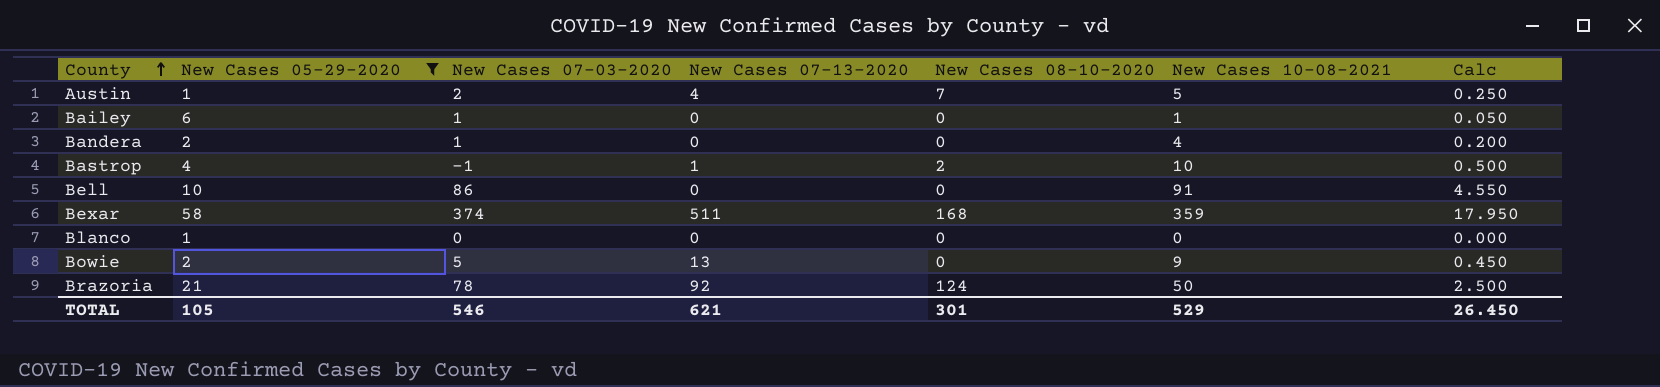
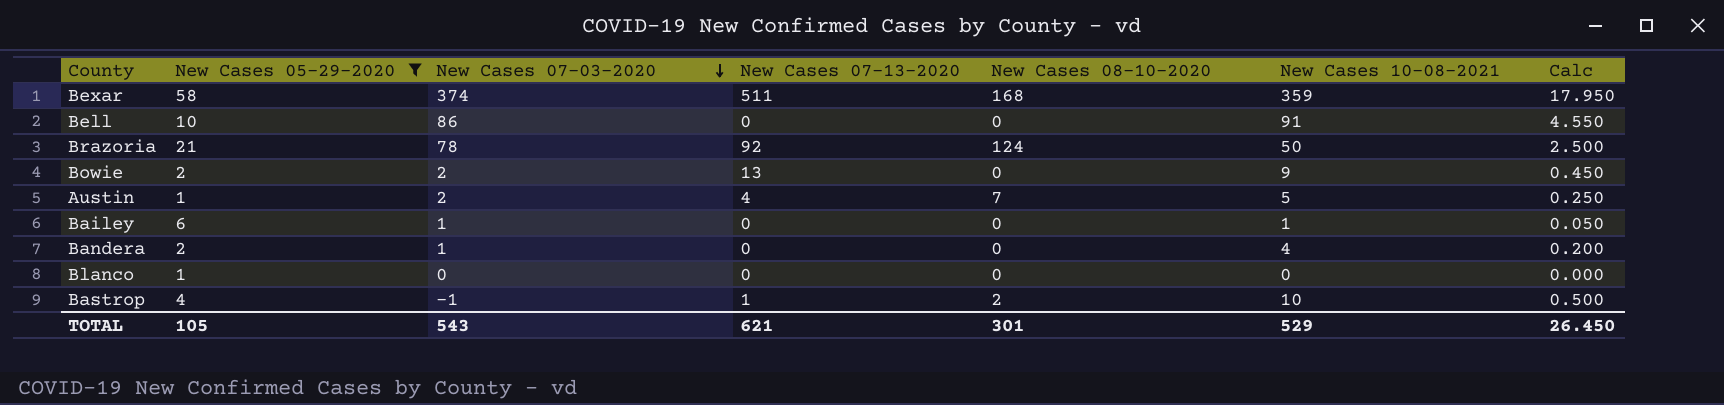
row order: County ascending -> New Cases 07-03-2020 descending
Bowie | New Cases 07-03-2020: 5 -> 2
TOTAL | New Cases 07-03-2020: 546 -> 543

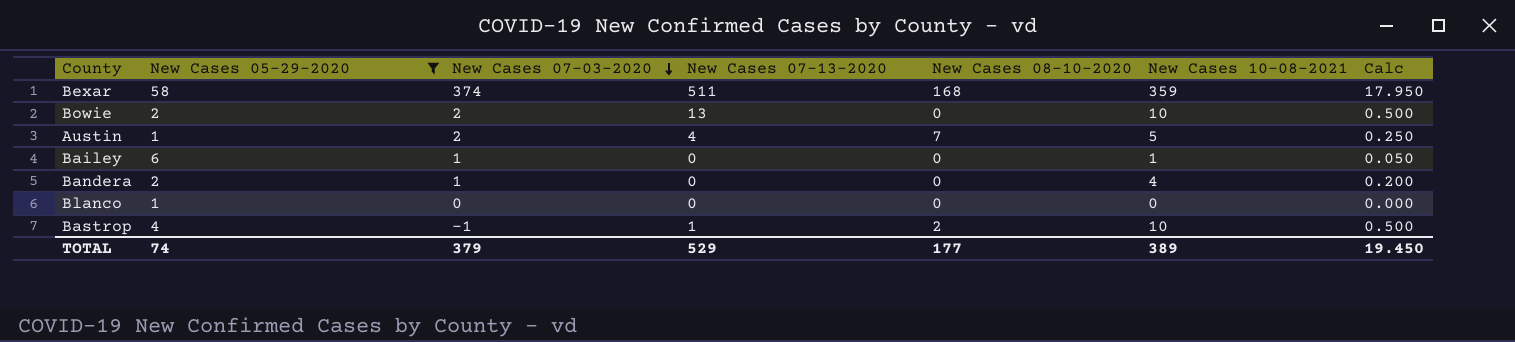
row Bell: 10 | 86 | 0 | 0 | 91 | 4.550 -> none
row Brazoria: 21 | 78 | 92 | 124 | 50 | 2.500 -> none
Bowie | New Cases 10-08-2021: 9 -> 10
Bowie | Calc: 0.450 -> 0.500
TOTAL | New Cases 05-29-2020: 105 -> 74
TOTAL | New Cases 07-03-2020: 543 -> 379
TOTAL | New Cases 07-13-2020: 621 -> 529
TOTAL | New Cases 08-10-2020: 301 -> 177
TOTAL | New Cases 10-08-2021: 529 -> 389
TOTAL | Calc: 26.450 -> 19.450

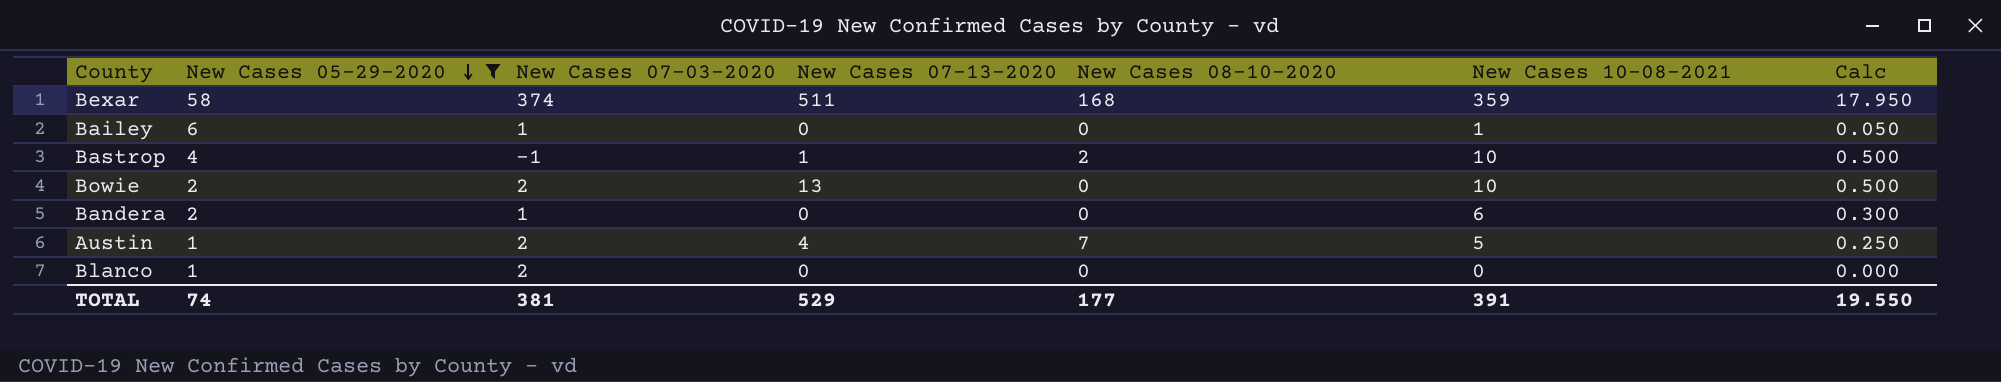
row order: New Cases 07-03-2020 descending -> New Cases 05-29-2020 descending
Bandera | New Cases 10-08-2021: 4 -> 6
Bandera | Calc: 0.200 -> 0.300
Blanco | New Cases 07-03-2020: 0 -> 2
TOTAL | New Cases 07-03-2020: 379 -> 381
TOTAL | New Cases 10-08-2021: 389 -> 391
TOTAL | Calc: 19.450 -> 19.550

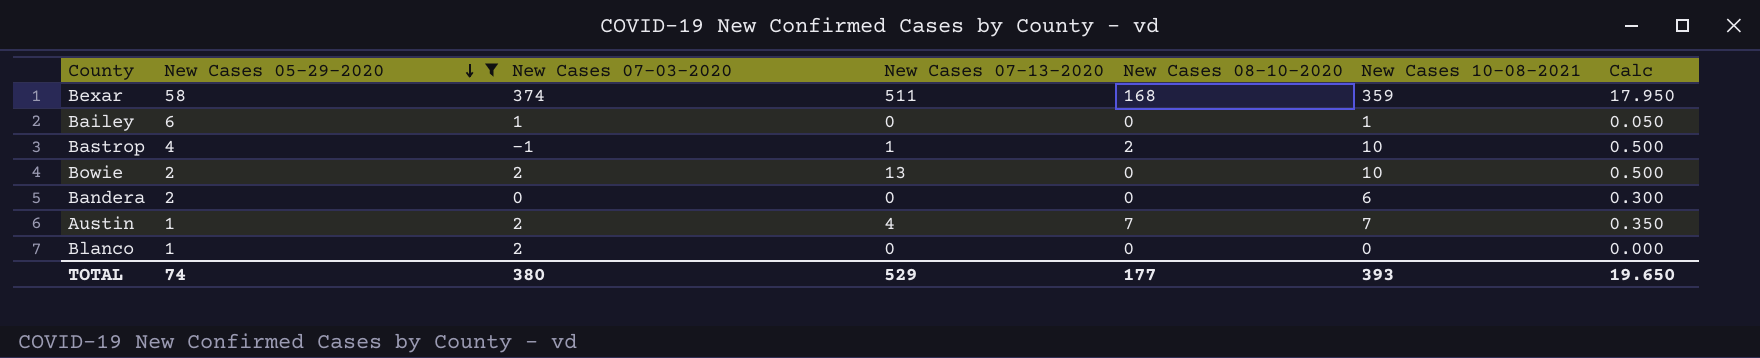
Bandera | New Cases 07-03-2020: 1 -> 0
Austin | New Cases 10-08-2021: 5 -> 7
Austin | Calc: 0.250 -> 0.350
TOTAL | New Cases 07-03-2020: 381 -> 380
TOTAL | New Cases 10-08-2021: 391 -> 393
TOTAL | Calc: 19.550 -> 19.650

